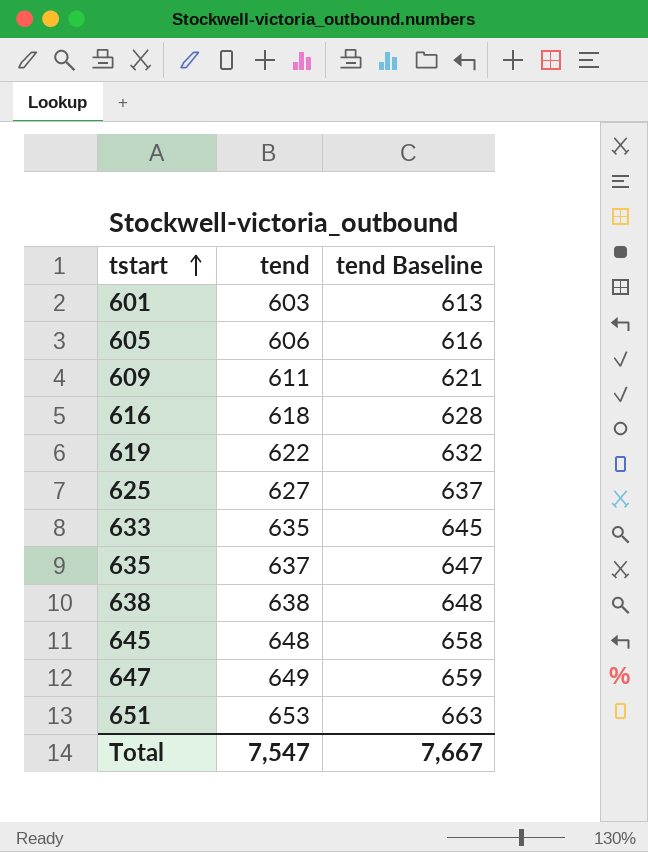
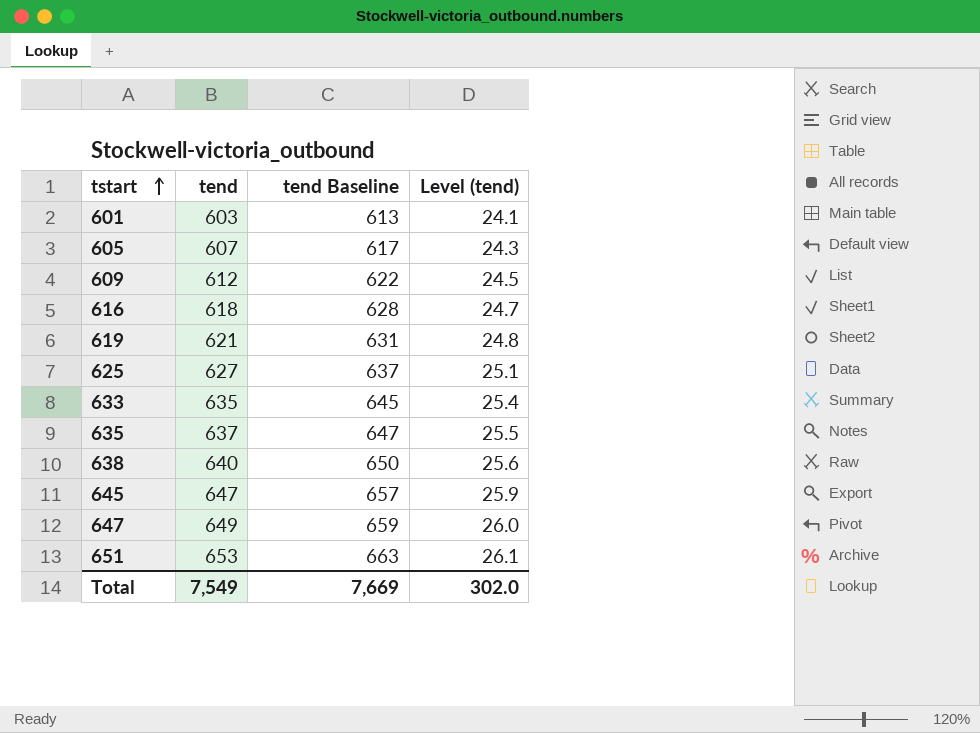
column Level (tend) | formula: none -> [tend] * 0.04
605 | tend: 606 -> 607
605 | tend Baseline: 616 -> 617
609 | tend: 611 -> 612
609 | tend Baseline: 621 -> 622
619 | tend: 622 -> 621
619 | tend Baseline: 632 -> 631
638 | tend: 638 -> 640
638 | tend Baseline: 648 -> 650
645 | tend: 648 -> 647
645 | tend Baseline: 658 -> 657
Total | tend: 7,547 -> 7,549
Total | tend Baseline: 7,667 -> 7,669

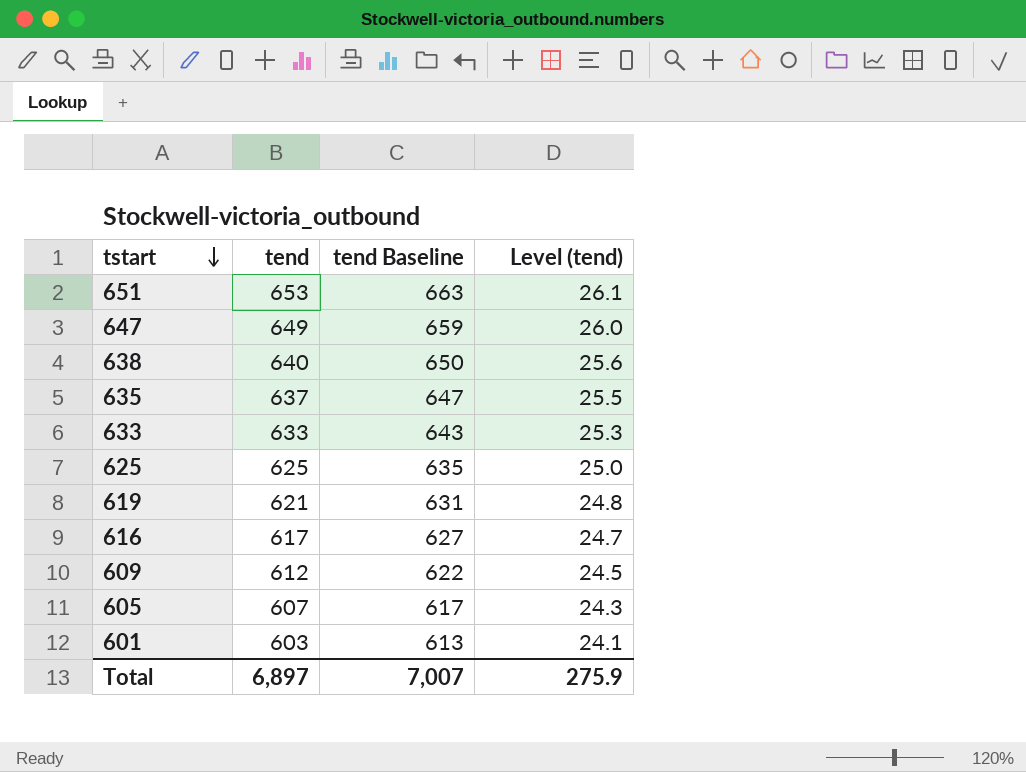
row order: tstart ascending -> tstart descending
row 645: 647 | 657 | 25.9 -> none
633 | tend: 635 -> 633
633 | tend Baseline: 645 -> 643
633 | Level (tend): 25.4 -> 25.3
625 | tend: 627 -> 625
625 | tend Baseline: 637 -> 635
625 | Level (tend): 25.1 -> 25.0
616 | tend: 618 -> 617
616 | tend Baseline: 628 -> 627
Total | tend: 7,549 -> 6,897
Total | tend Baseline: 7,669 -> 7,007
Total | Level (tend): 302.0 -> 275.9

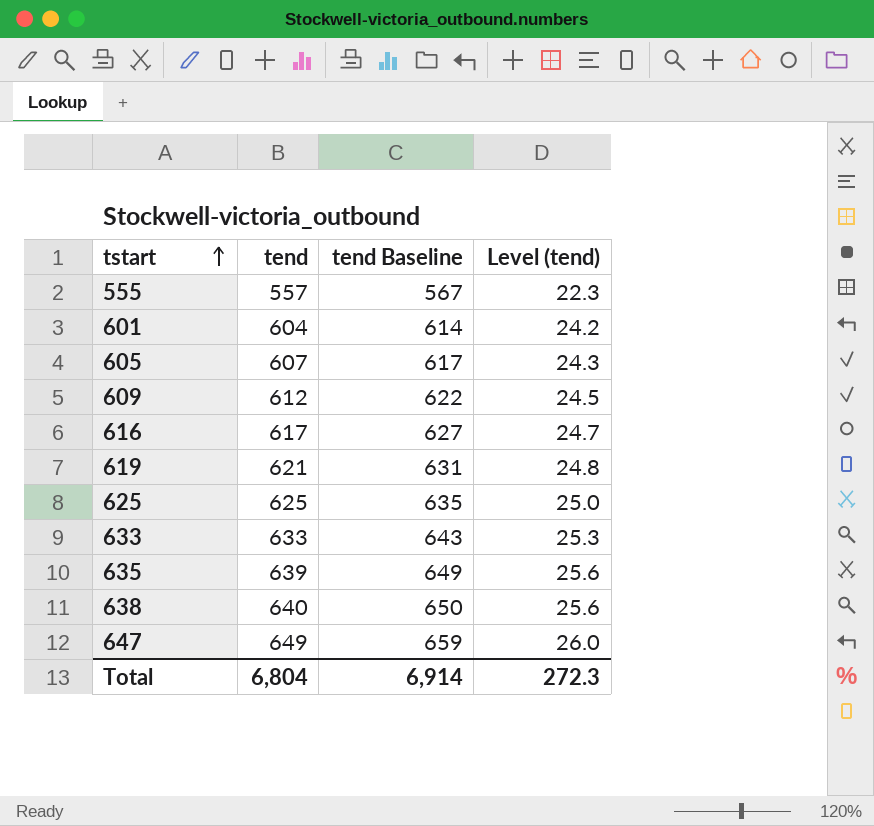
row order: tstart descending -> tstart ascending
row 651: 653 | 663 | 26.1 -> none
row 555: none -> 557 | 567 | 22.3
601 | tend: 603 -> 604
601 | tend Baseline: 613 -> 614
601 | Level (tend): 24.1 -> 24.2
635 | tend: 637 -> 639
635 | tend Baseline: 647 -> 649
635 | Level (tend): 25.5 -> 25.6
Total | tend: 6,897 -> 6,804
Total | tend Baseline: 7,007 -> 6,914
Total | Level (tend): 275.9 -> 272.3

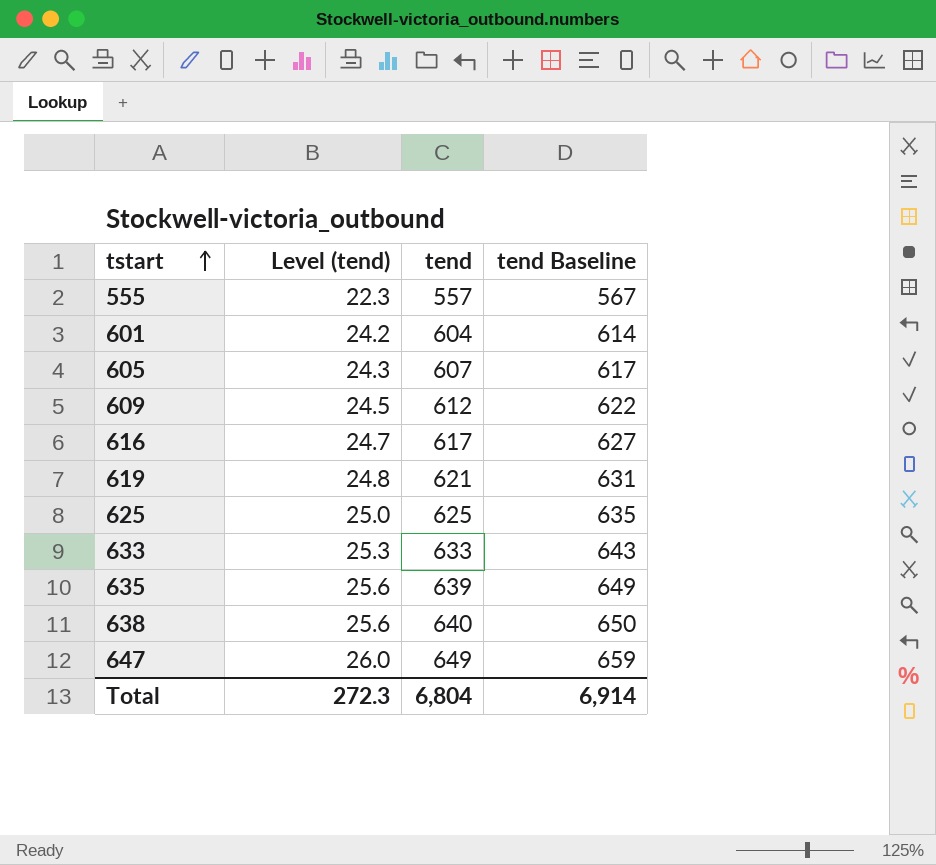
column Level (tend) | position: 4 -> 2

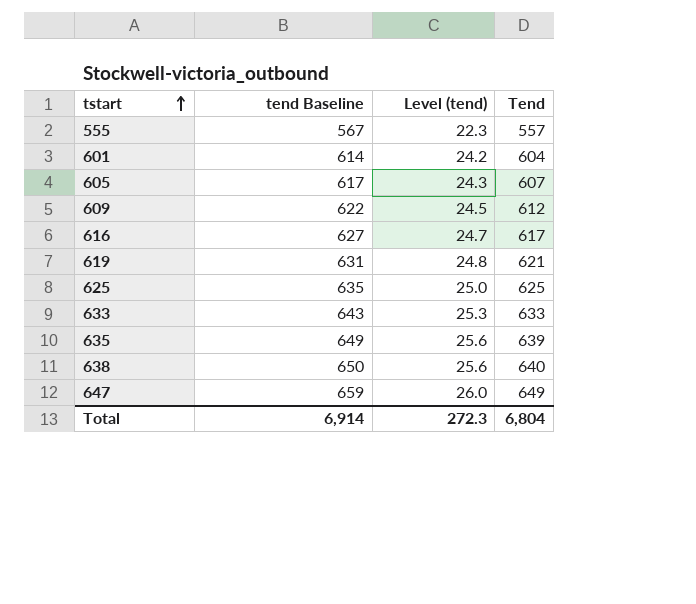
column tend Baseline | position: 4 -> 2
column name: tend -> Tend

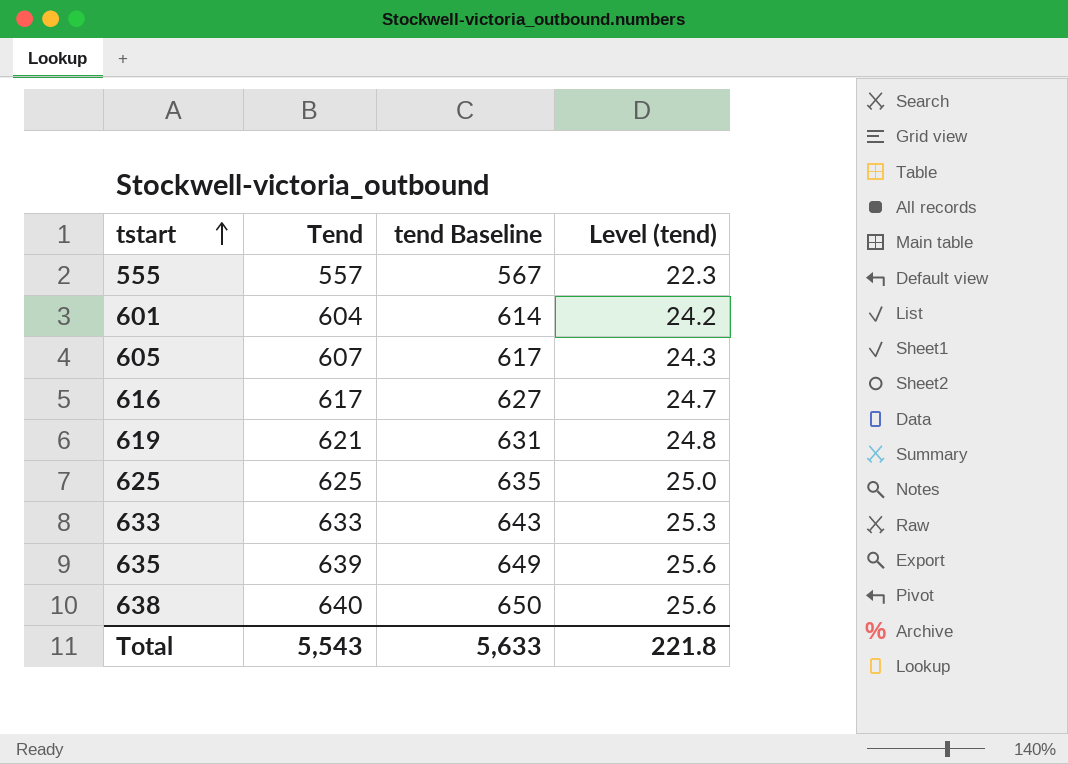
column Tend | position: 4 -> 2
row 609: 622 | 24.5 | 612 -> none
row 647: 659 | 26.0 | 649 -> none
Total | Tend: 6,804 -> 5,543
Total | tend Baseline: 6,914 -> 5,633
Total | Level (tend): 272.3 -> 221.8

